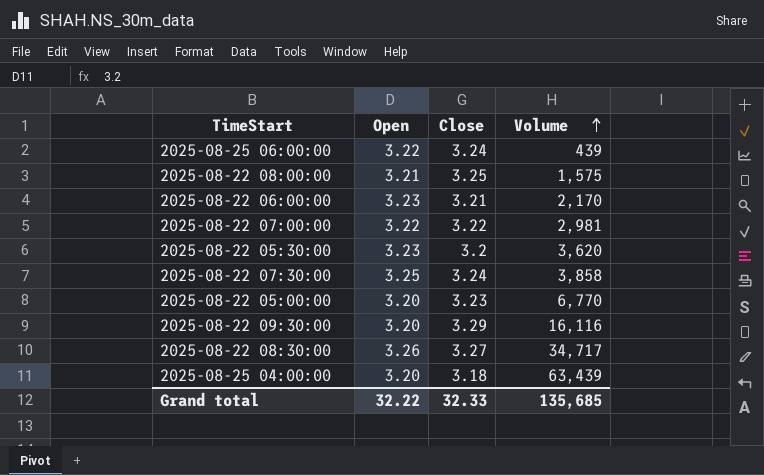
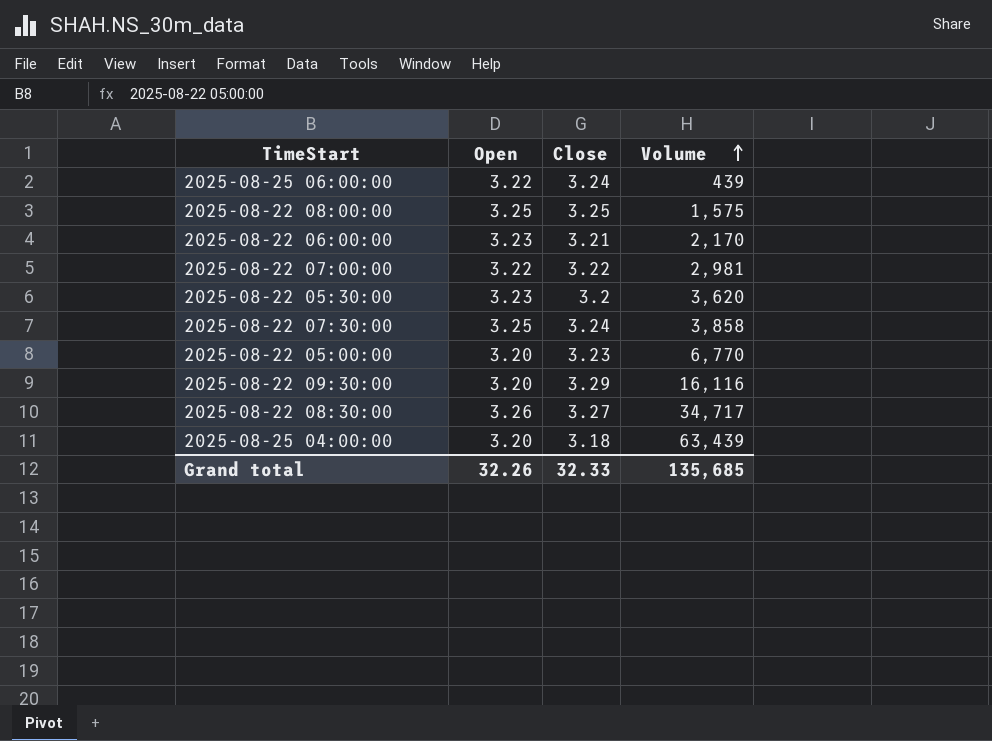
2025-08-22 08:00:00 | Open: 3.21 -> 3.25
Grand total | Open: 32.22 -> 32.26

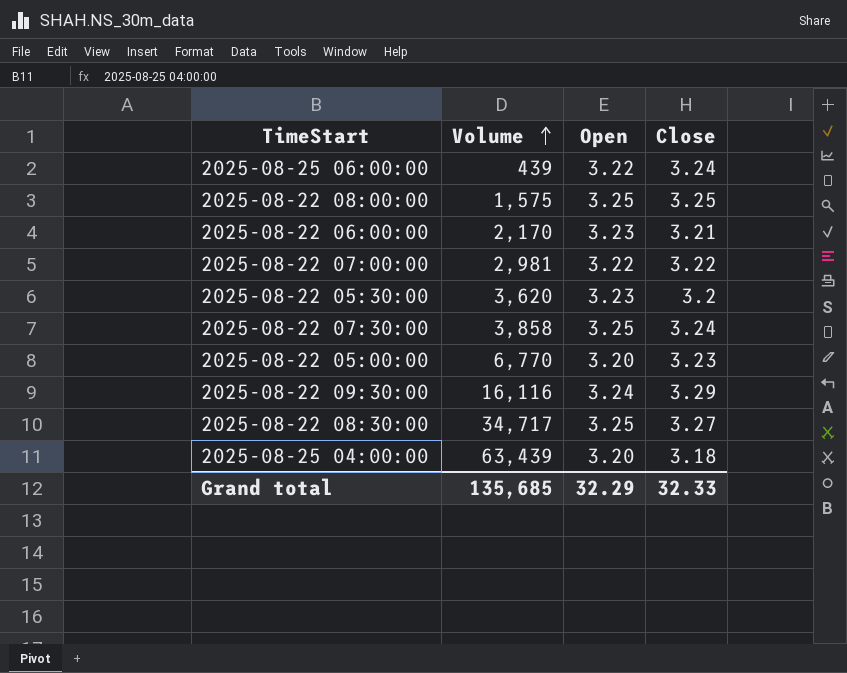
column Volume | position: 4 -> 2
2025-08-22 09:30:00 | Open: 3.20 -> 3.24
2025-08-22 08:30:00 | Open: 3.26 -> 3.25
Grand total | Open: 32.26 -> 32.29

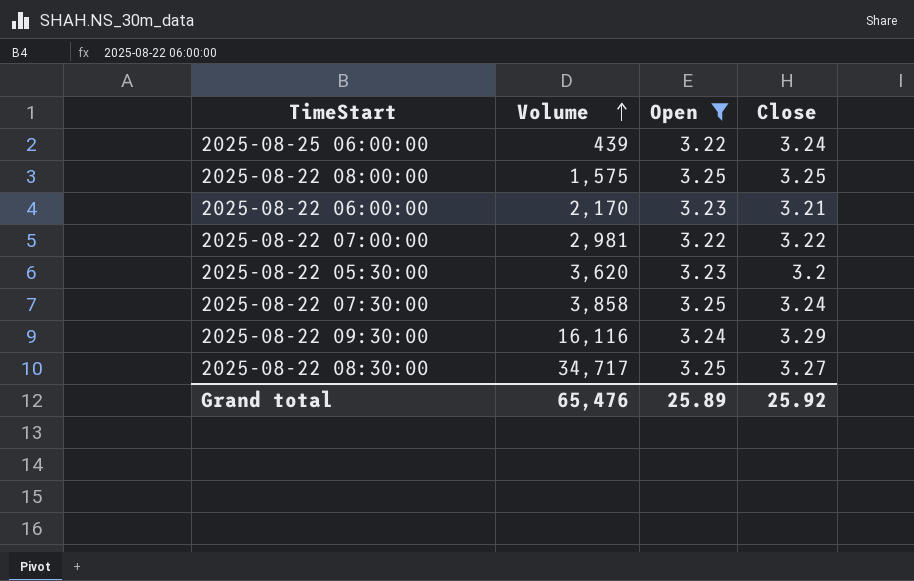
filter: none -> Open != 3.20
Grand total | Volume: 135,685 -> 65,476
Grand total | Open: 32.29 -> 25.89
Grand total | Close: 32.33 -> 25.92

